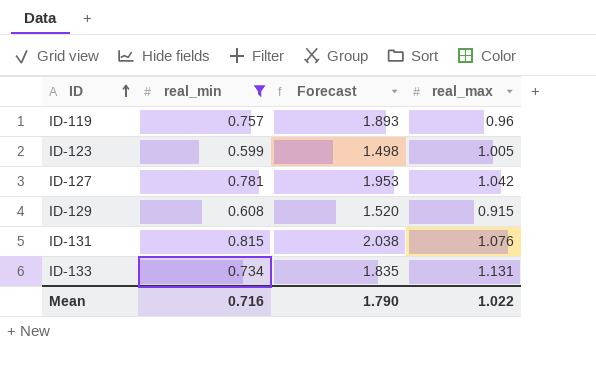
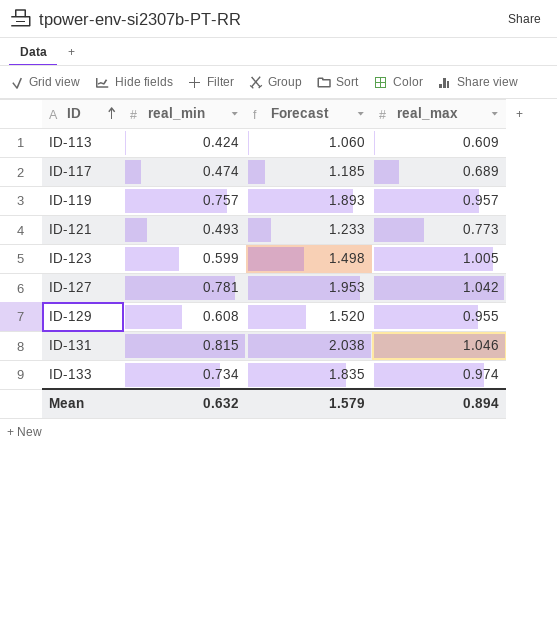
filter: real_min >= 0.599 -> none
ID-119 | real_max: 0.96 -> 0.957
ID-129 | real_max: 0.915 -> 0.955
ID-131 | real_max: 1.076 -> 1.046
ID-133 | real_max: 1.131 -> 0.974
Mean | real_min: 0.716 -> 0.632
Mean | Forecast: 1.790 -> 1.579
Mean | real_max: 1.022 -> 0.894

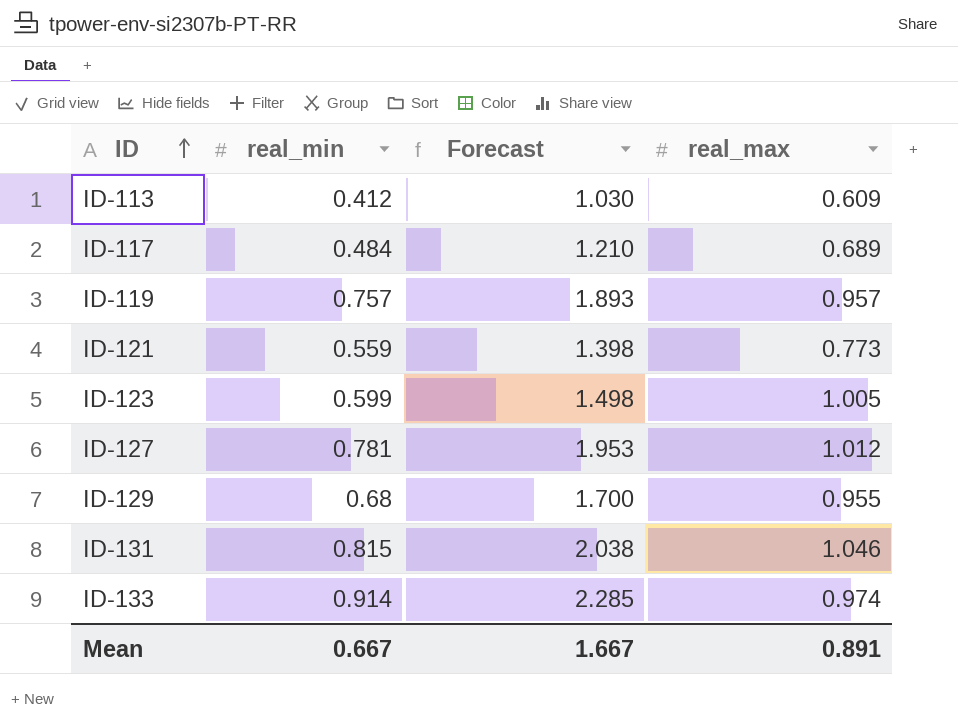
ID-113 | real_min: 0.424 -> 0.412
ID-113 | Forecast: 1.060 -> 1.030
ID-117 | real_min: 0.474 -> 0.484
ID-117 | Forecast: 1.185 -> 1.210
ID-121 | real_min: 0.493 -> 0.559
ID-121 | Forecast: 1.233 -> 1.398
ID-127 | real_max: 1.042 -> 1.012
ID-129 | real_min: 0.608 -> 0.68
ID-129 | Forecast: 1.520 -> 1.700
ID-133 | real_min: 0.734 -> 0.914
ID-133 | Forecast: 1.835 -> 2.285
Mean | real_min: 0.632 -> 0.667
Mean | Forecast: 1.579 -> 1.667
Mean | real_max: 0.894 -> 0.891

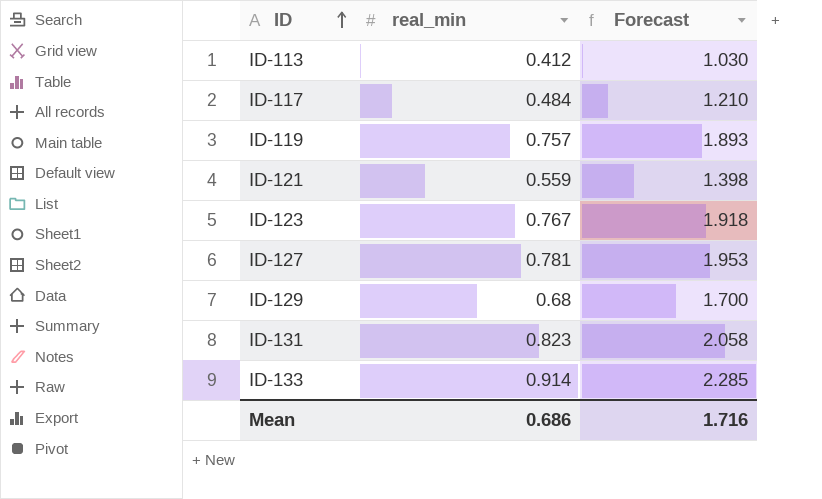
column real_max | position: 4 -> none
ID-123 | real_min: 0.599 -> 0.767
ID-123 | Forecast: 1.498 -> 1.918
ID-131 | real_min: 0.815 -> 0.823
ID-131 | Forecast: 2.038 -> 2.058
Mean | real_min: 0.667 -> 0.686
Mean | Forecast: 1.667 -> 1.716

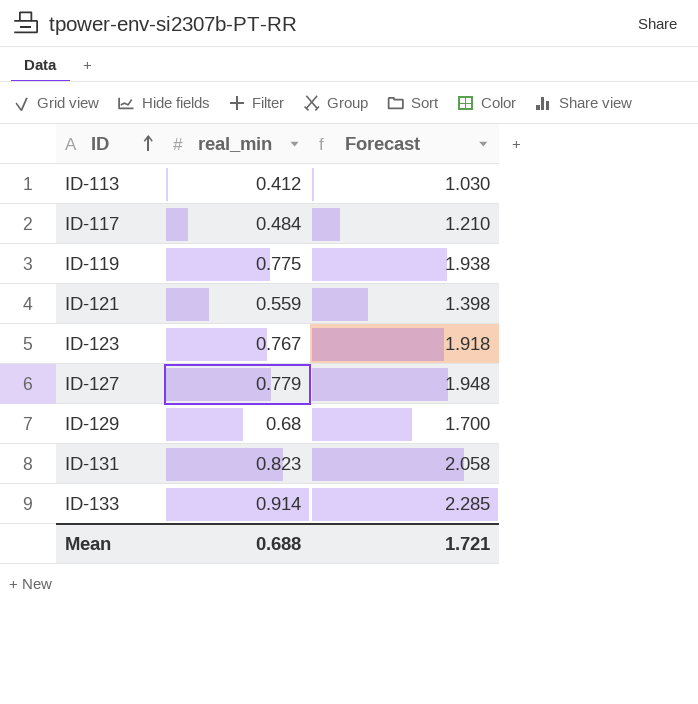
ID-119 | real_min: 0.757 -> 0.775
ID-119 | Forecast: 1.893 -> 1.938
ID-127 | real_min: 0.781 -> 0.779
ID-127 | Forecast: 1.953 -> 1.948
Mean | real_min: 0.686 -> 0.688
Mean | Forecast: 1.716 -> 1.721

